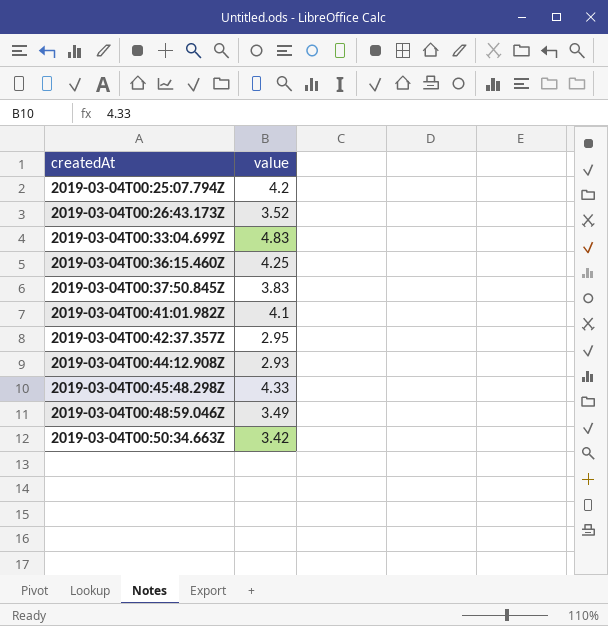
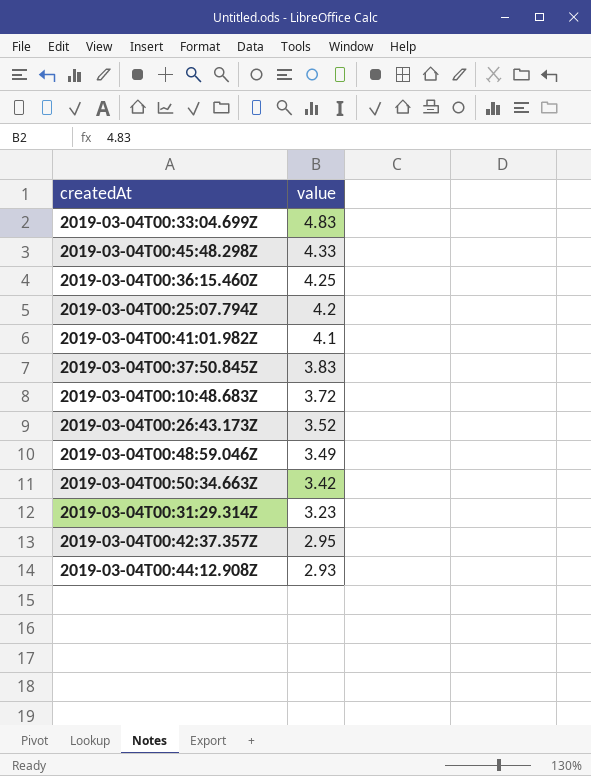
row order: createdAt ascending -> value descending
row 2019-03-04T00:10:48.683Z: none -> 3.72
row 2019-03-04T00:31:29.314Z: none -> 3.23

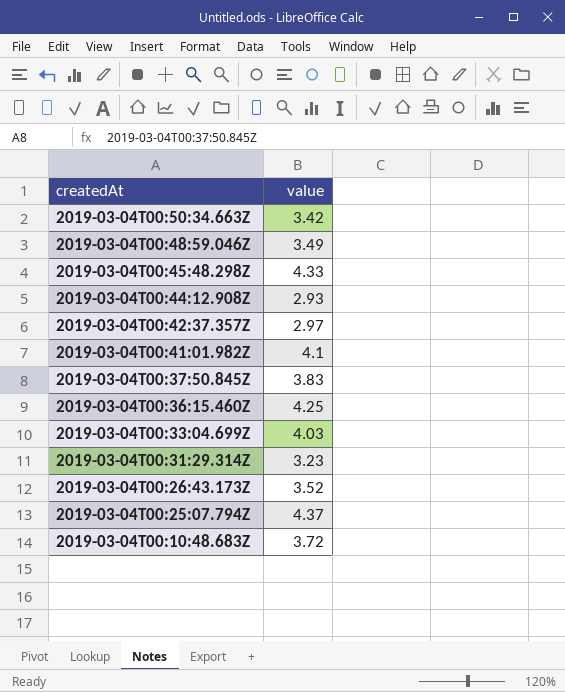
row order: value descending -> createdAt descending
2019-03-04T00:42:37.357Z | value: 2.95 -> 2.97
2019-03-04T00:33:04.699Z | value: 4.83 -> 4.03
2019-03-04T00:25:07.794Z | value: 4.2 -> 4.37

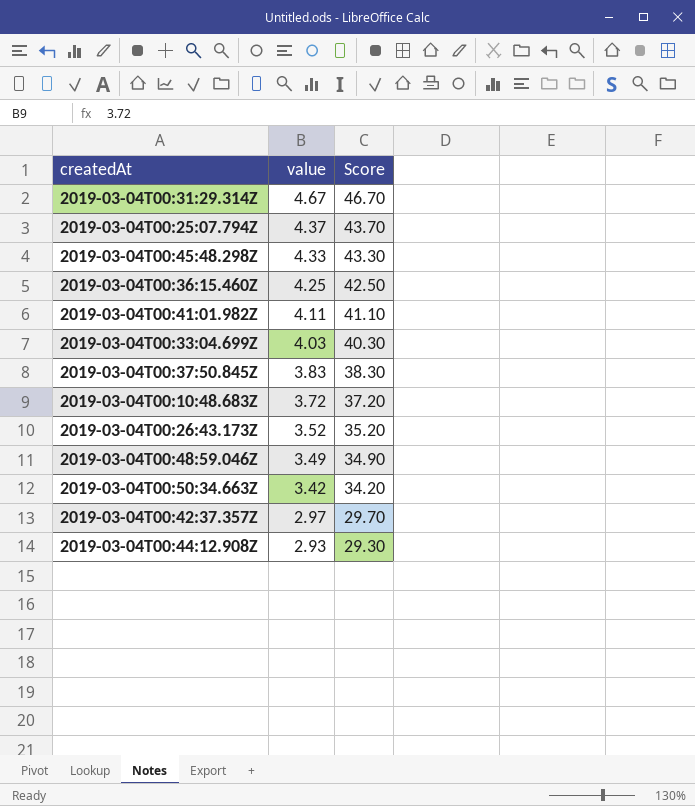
row order: createdAt descending -> value descending
column Score | formula: none -> [value] * 10
2019-03-04T00:31:29.314Z | value: 3.23 -> 4.67
2019-03-04T00:41:01.982Z | value: 4.1 -> 4.11

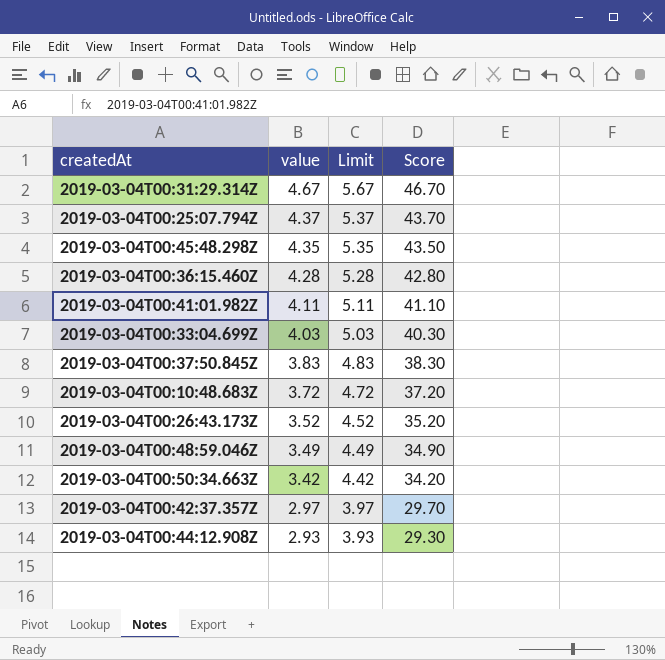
column Limit | formula: none -> [value] + 1
2019-03-04T00:45:48.298Z | value: 4.33 -> 4.35
2019-03-04T00:45:48.298Z | Score: 43.30 -> 43.50
2019-03-04T00:36:15.460Z | value: 4.25 -> 4.28
2019-03-04T00:36:15.460Z | Score: 42.50 -> 42.80

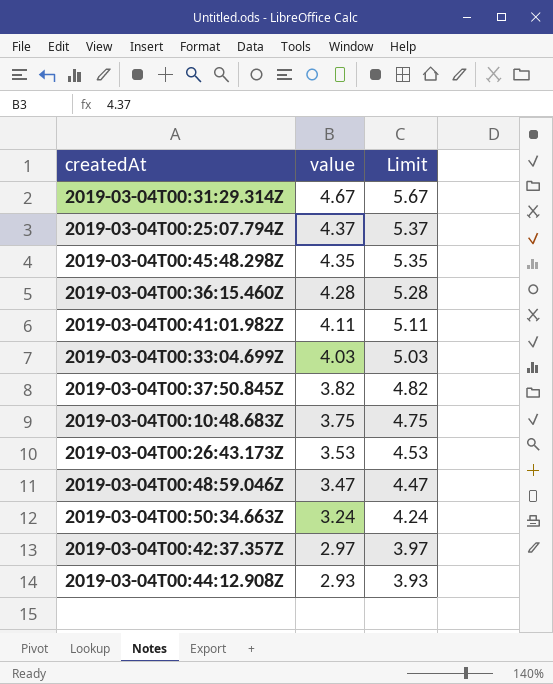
column Score | formula: [value] * 10 -> none
2019-03-04T00:37:50.845Z | value: 3.83 -> 3.82
2019-03-04T00:37:50.845Z | Limit: 4.83 -> 4.82
2019-03-04T00:10:48.683Z | value: 3.72 -> 3.75
2019-03-04T00:10:48.683Z | Limit: 4.72 -> 4.75
2019-03-04T00:26:43.173Z | value: 3.52 -> 3.53
2019-03-04T00:26:43.173Z | Limit: 4.52 -> 4.53
2019-03-04T00:48:59.046Z | value: 3.49 -> 3.47
2019-03-04T00:48:59.046Z | Limit: 4.49 -> 4.47
2019-03-04T00:50:34.663Z | value: 3.42 -> 3.24
2019-03-04T00:50:34.663Z | Limit: 4.42 -> 4.24

